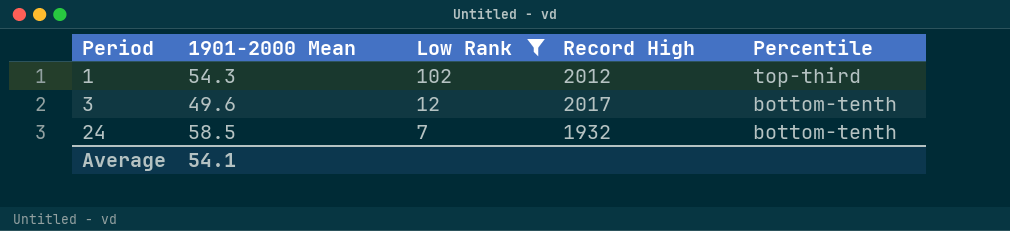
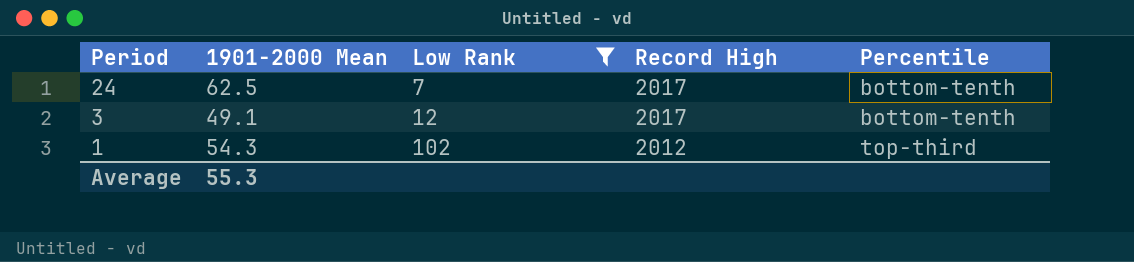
row order: Period ascending -> Period descending
24 | 1901-2000 Mean: 58.5 -> 62.5
24 | Record High: 1932 -> 2017
3 | 1901-2000 Mean: 49.6 -> 49.1
Average | 1901-2000 Mean: 54.1 -> 55.3

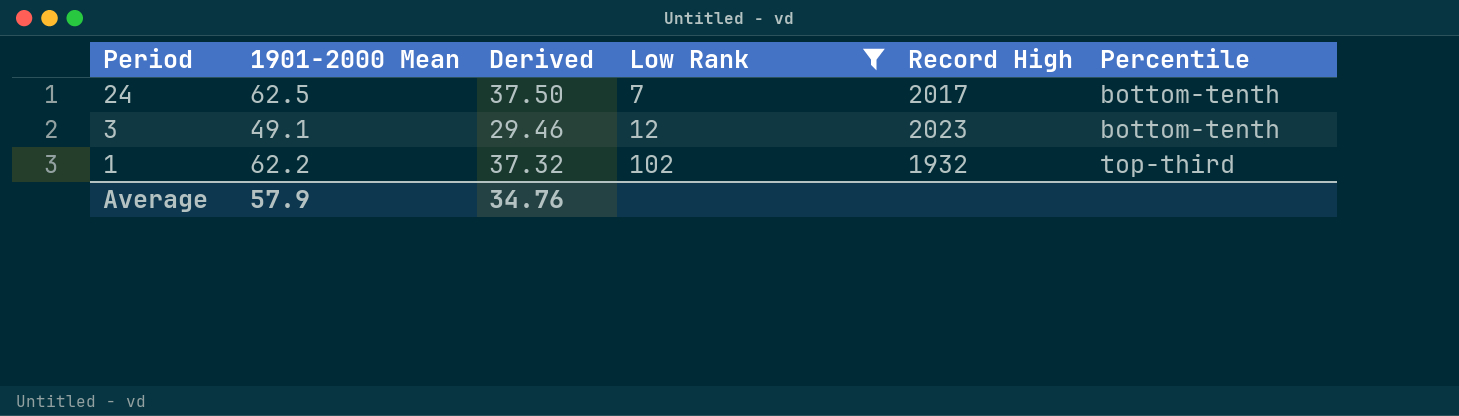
column Derived | formula: none -> [1901-2000 Mean] * 0.6
3 | Record High: 2017 -> 2023
1 | 1901-2000 Mean: 54.3 -> 62.2
1 | Record High: 2012 -> 1932
Average | 1901-2000 Mean: 55.3 -> 57.9

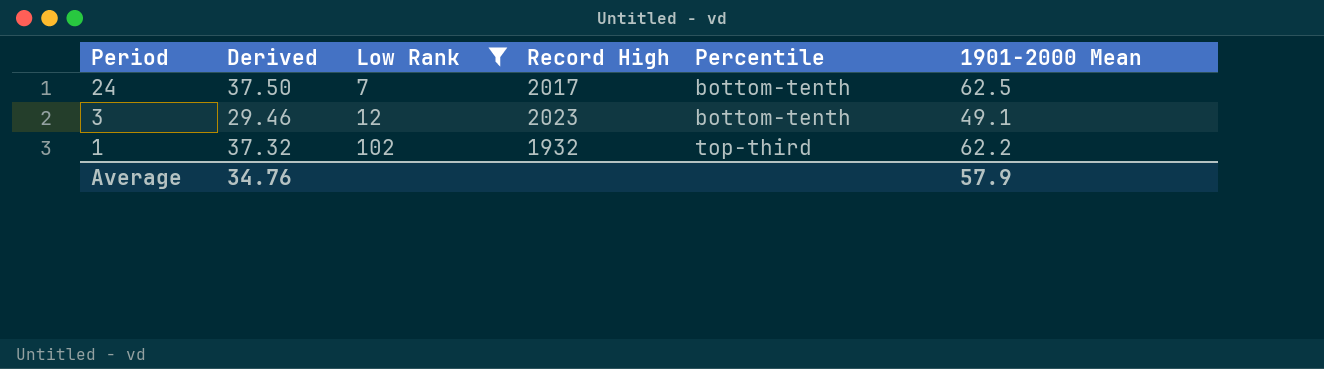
column 1901-2000 Mean | position: 2 -> 6

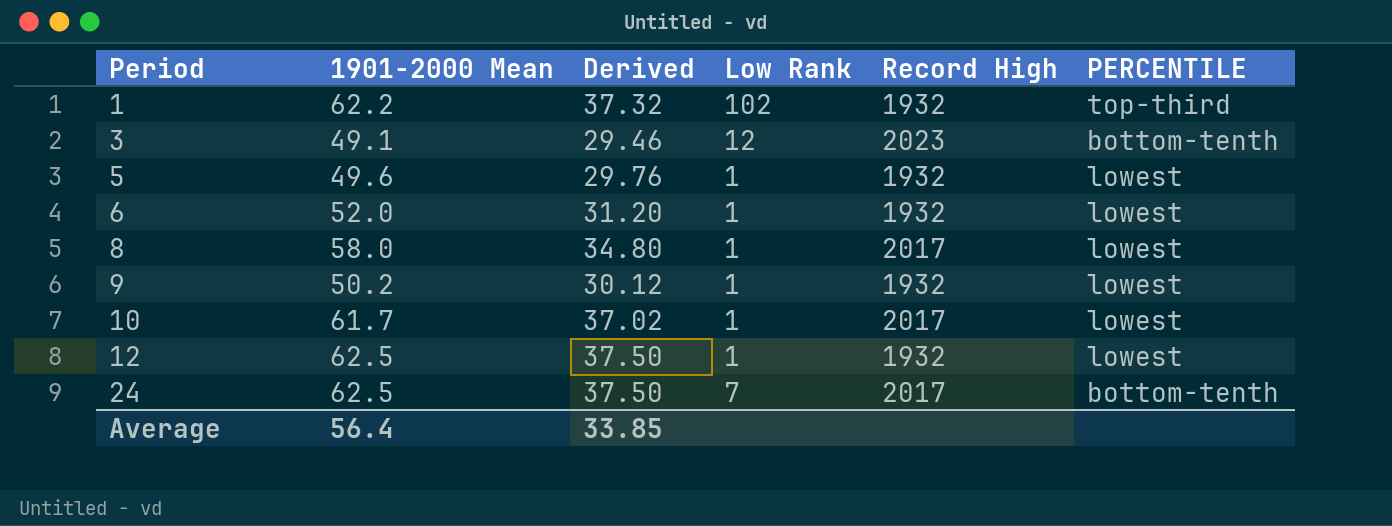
filter: Low Rank != 1 -> none
row order: Period descending -> Period ascending
column 1901-2000 Mean | position: 6 -> 2
column name: Percentile -> PERCENTILE
Average | 1901-2000 Mean: 57.9 -> 56.4
Average | Derived: 34.76 -> 33.85

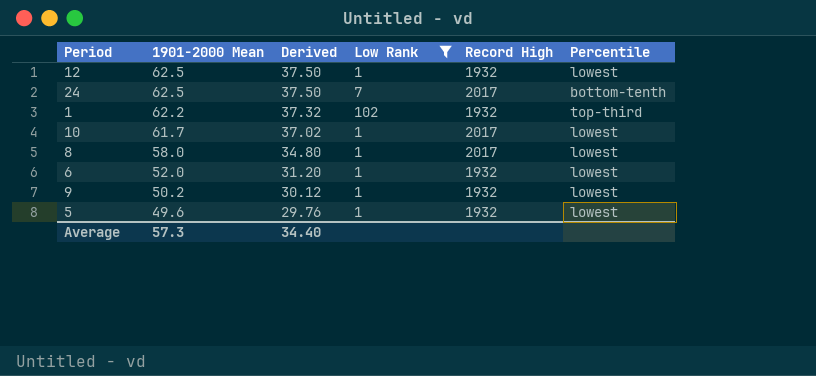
filter: none -> Low Rank != 12
row order: Period ascending -> 1901-2000 Mean descending
column name: PERCENTILE -> Percentile
Average | 1901-2000 Mean: 56.4 -> 57.3
Average | Derived: 33.85 -> 34.40

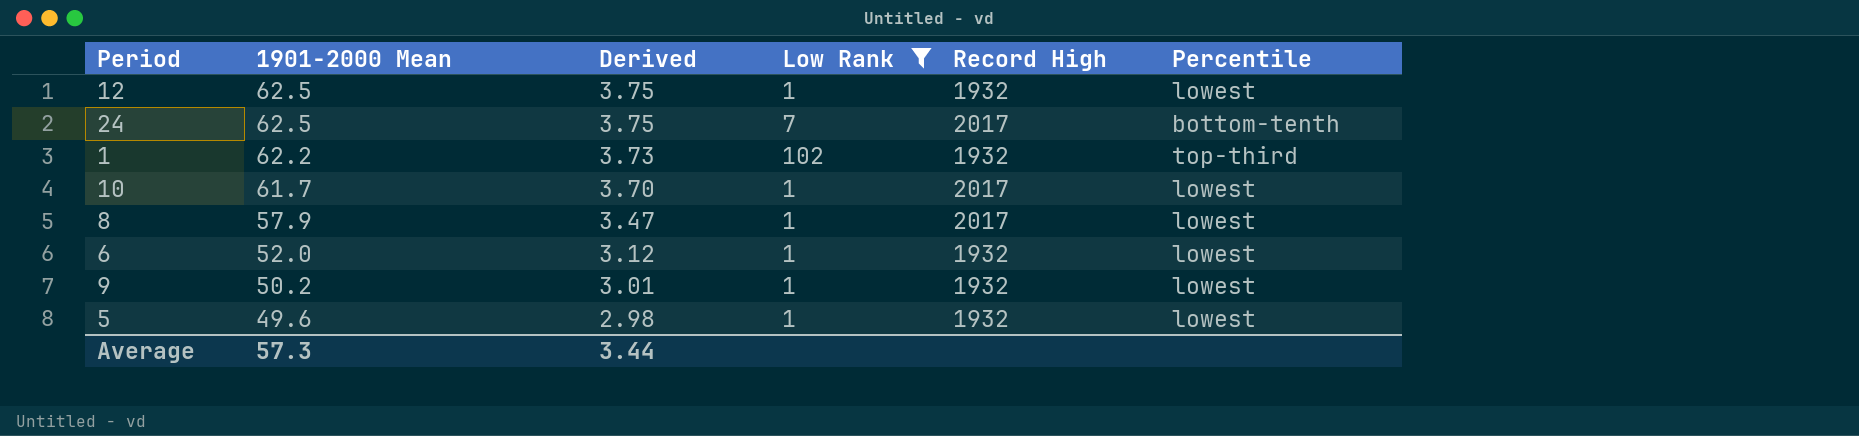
column Derived | formula: [1901-2000 Mean] * 0.6 -> [1901-2000 Mean] * 0.06
8 | 1901-2000 Mean: 58.0 -> 57.9
Average | Derived: 34.40 -> 3.44

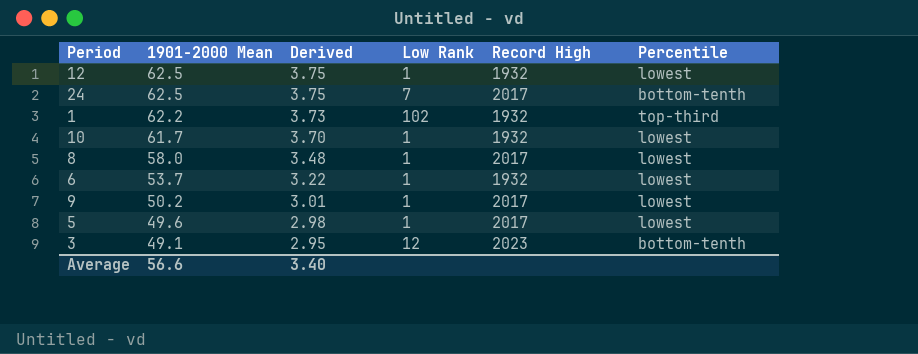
filter: Low Rank != 12 -> none
10 | Record High: 2017 -> 1932
8 | 1901-2000 Mean: 57.9 -> 58.0
8 | Derived: 3.47 -> 3.48
6 | 1901-2000 Mean: 52.0 -> 53.7
6 | Derived: 3.12 -> 3.22
9 | Record High: 1932 -> 2017
5 | Record High: 1932 -> 2017
Average | 1901-2000 Mean: 57.3 -> 56.6
Average | Derived: 3.44 -> 3.40

